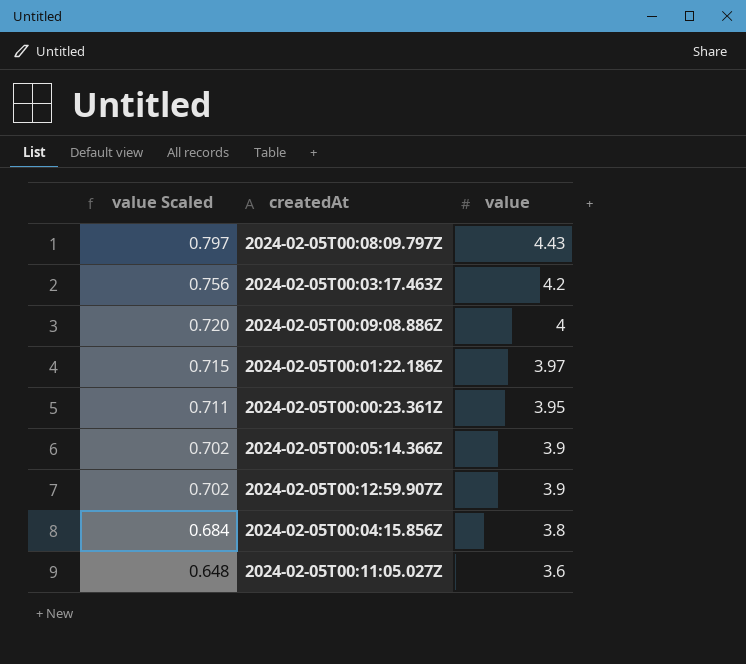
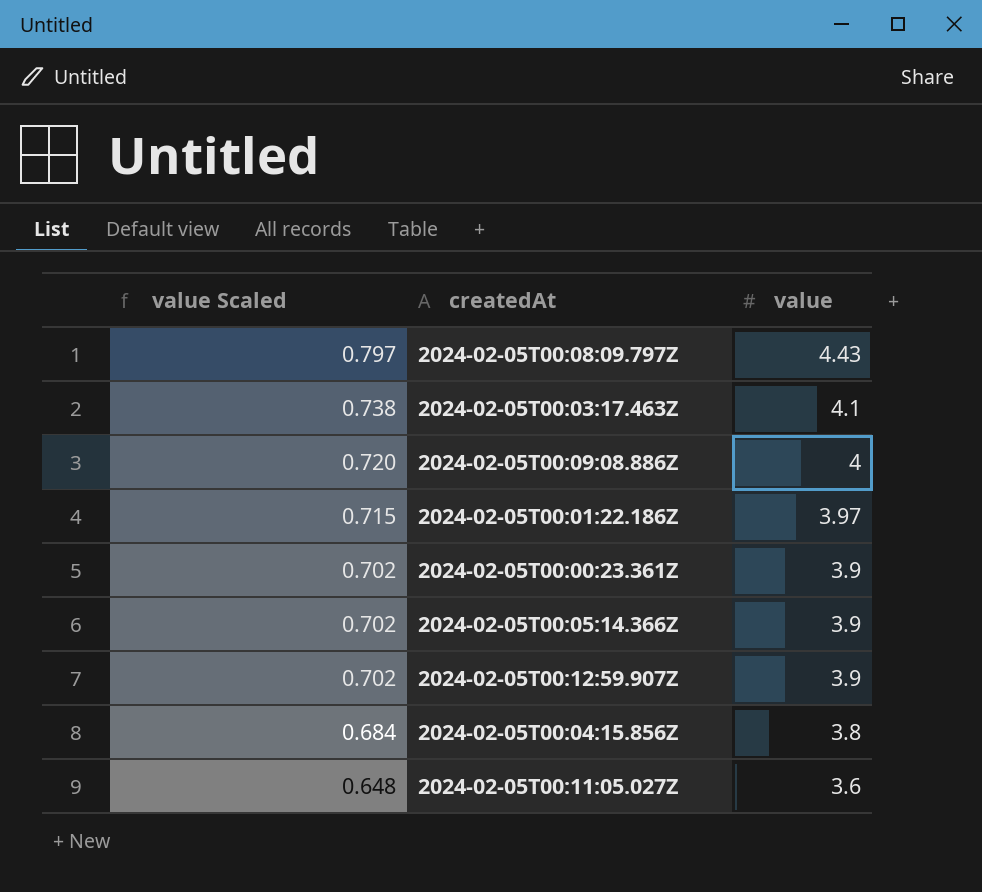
2024-02-05T00:03:17.463Z | value Scaled: 0.756 -> 0.738
2024-02-05T00:03:17.463Z | value: 4.2 -> 4.1
2024-02-05T00:00:23.361Z | value Scaled: 0.711 -> 0.702
2024-02-05T00:00:23.361Z | value: 3.95 -> 3.9

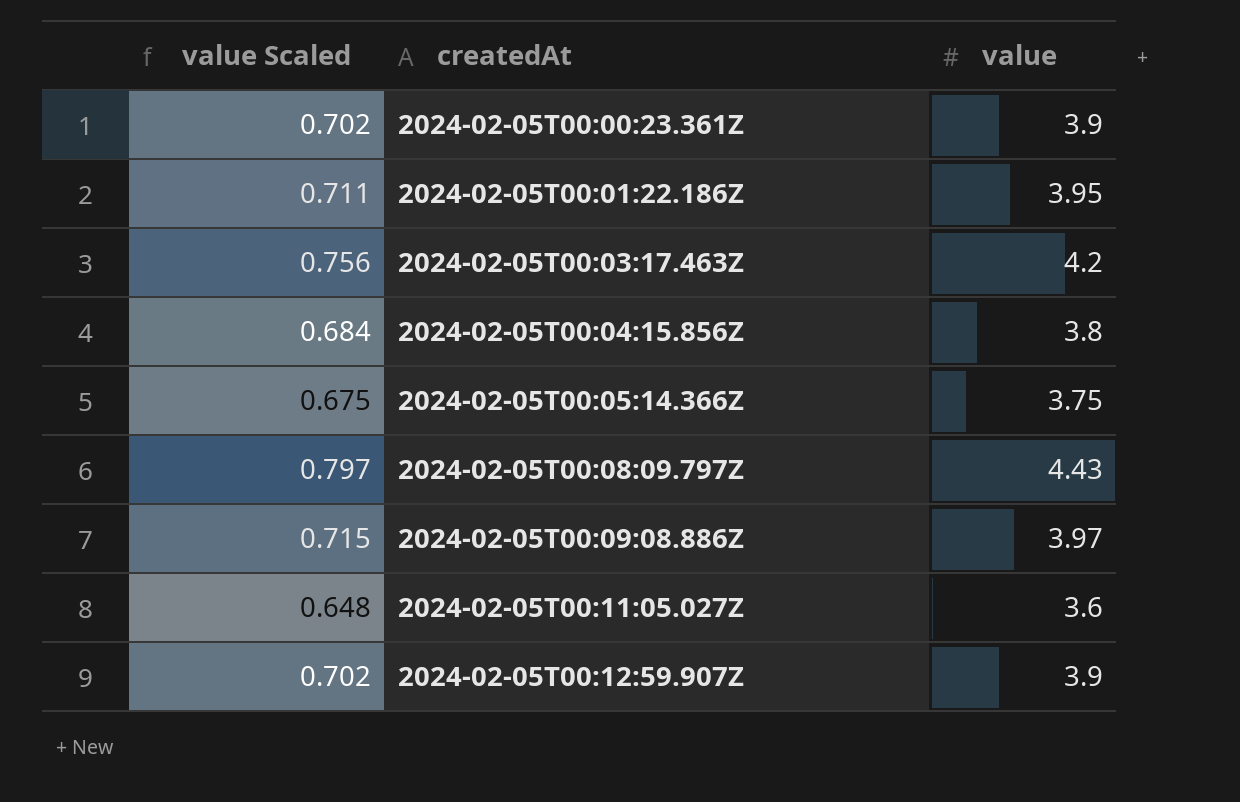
row order: value Scaled descending -> createdAt ascending
2024-02-05T00:01:22.186Z | value Scaled: 0.715 -> 0.711
2024-02-05T00:01:22.186Z | value: 3.97 -> 3.95
2024-02-05T00:03:17.463Z | value Scaled: 0.738 -> 0.756
2024-02-05T00:03:17.463Z | value: 4.1 -> 4.2
2024-02-05T00:05:14.366Z | value Scaled: 0.702 -> 0.675
2024-02-05T00:05:14.366Z | value: 3.9 -> 3.75
2024-02-05T00:09:08.886Z | value Scaled: 0.720 -> 0.715
2024-02-05T00:09:08.886Z | value: 4 -> 3.97

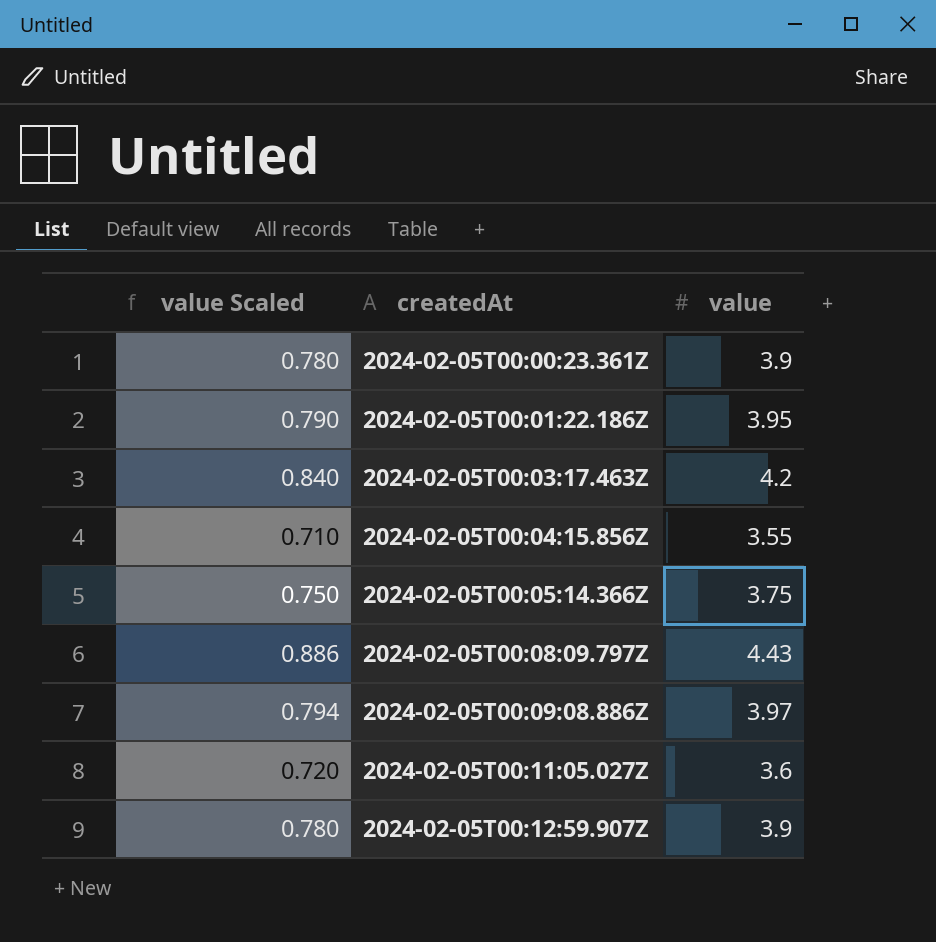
column value Scaled | formula: [value] * 0.18 -> [value] * 0.2
2024-02-05T00:04:15.856Z | value: 3.8 -> 3.55

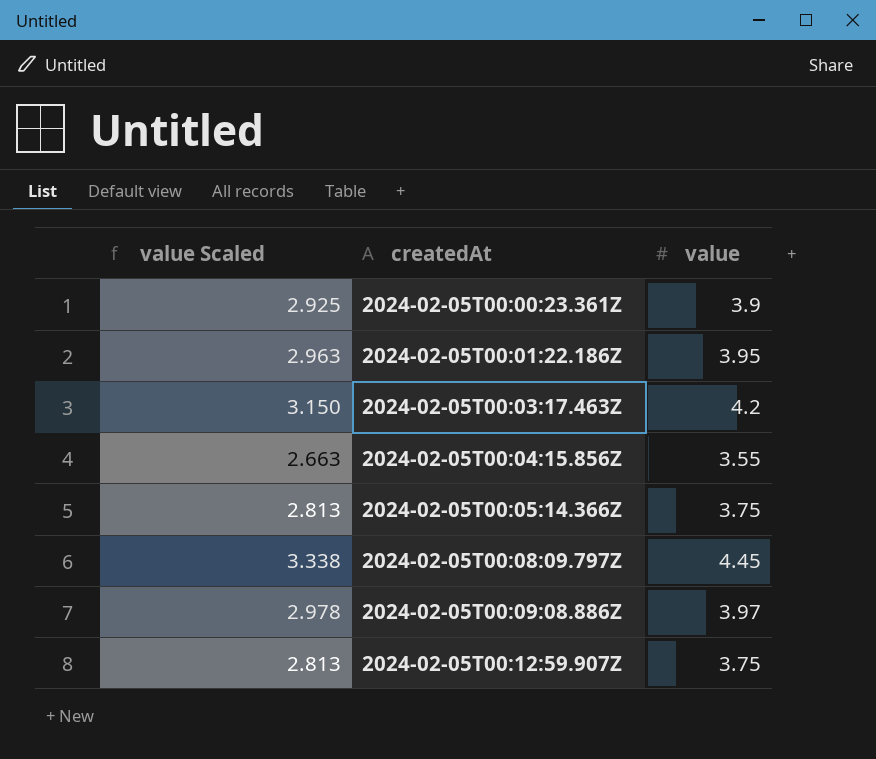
column value Scaled | formula: [value] * 0.2 -> [value] * 0.75
row 2024-02-05T00:11:05.027Z: 0.720 | 3.6 -> none
2024-02-05T00:08:09.797Z | value: 4.43 -> 4.45
2024-02-05T00:12:59.907Z | value: 3.9 -> 3.75

